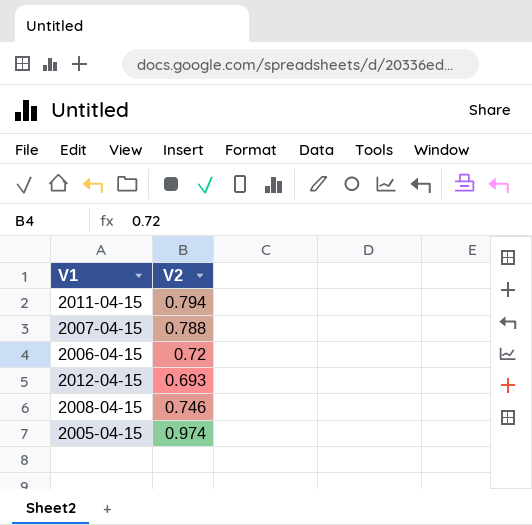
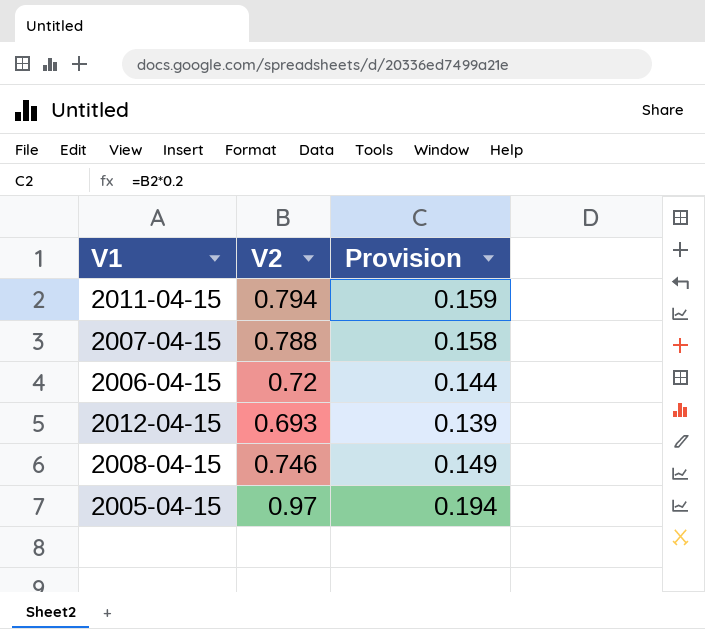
column Provision | formula: none -> [V2] * 0.2
2005-04-15 | V2: 0.974 -> 0.97

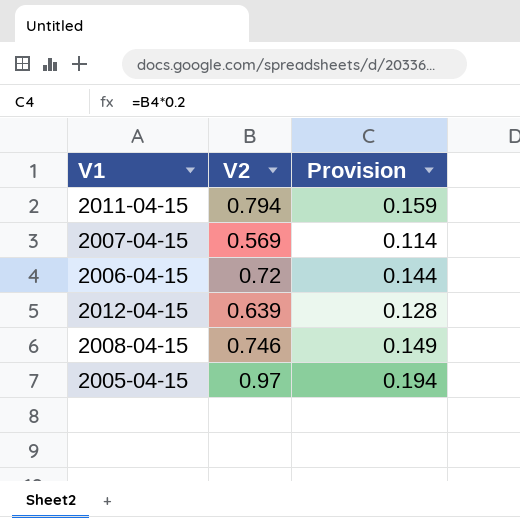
2007-04-15 | V2: 0.788 -> 0.569
2007-04-15 | Provision: 0.158 -> 0.114
2012-04-15 | V2: 0.693 -> 0.639
2012-04-15 | Provision: 0.139 -> 0.128

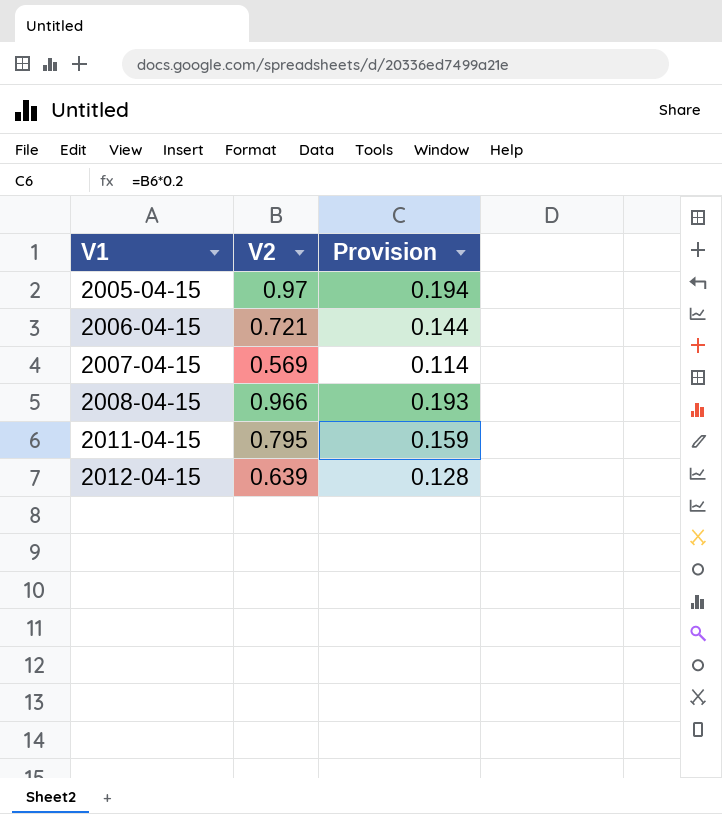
row order: none -> V1 ascending
2006-04-15 | V2: 0.72 -> 0.721
2008-04-15 | V2: 0.746 -> 0.966
2008-04-15 | Provision: 0.149 -> 0.193
2011-04-15 | V2: 0.794 -> 0.795

